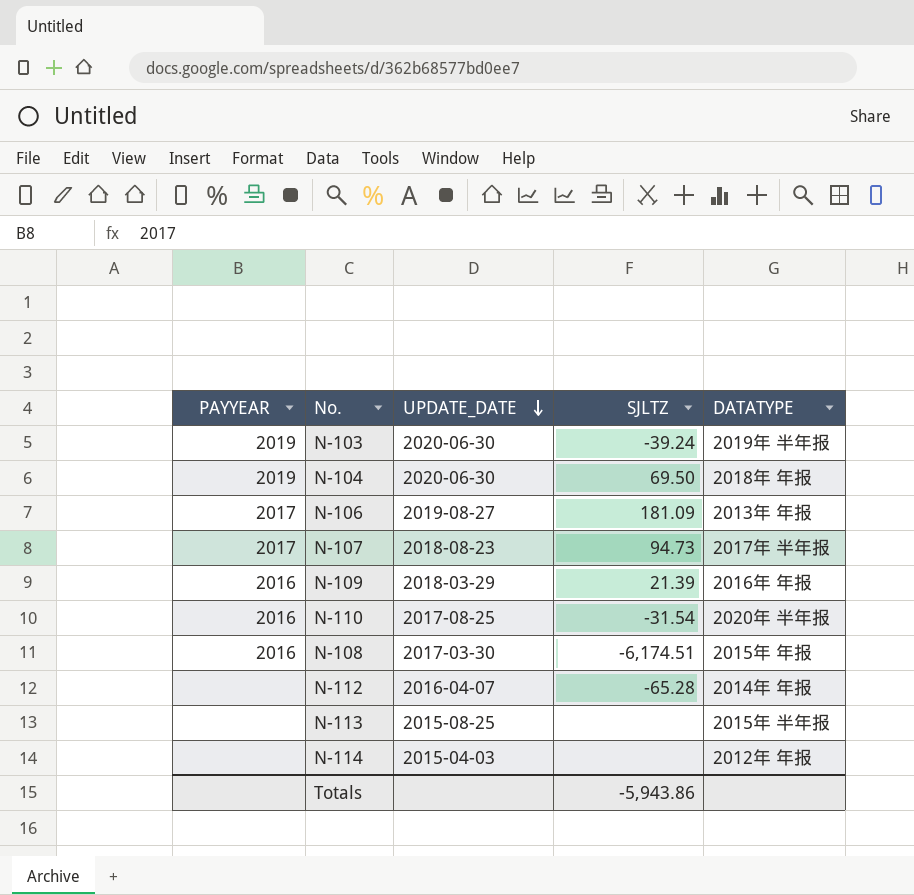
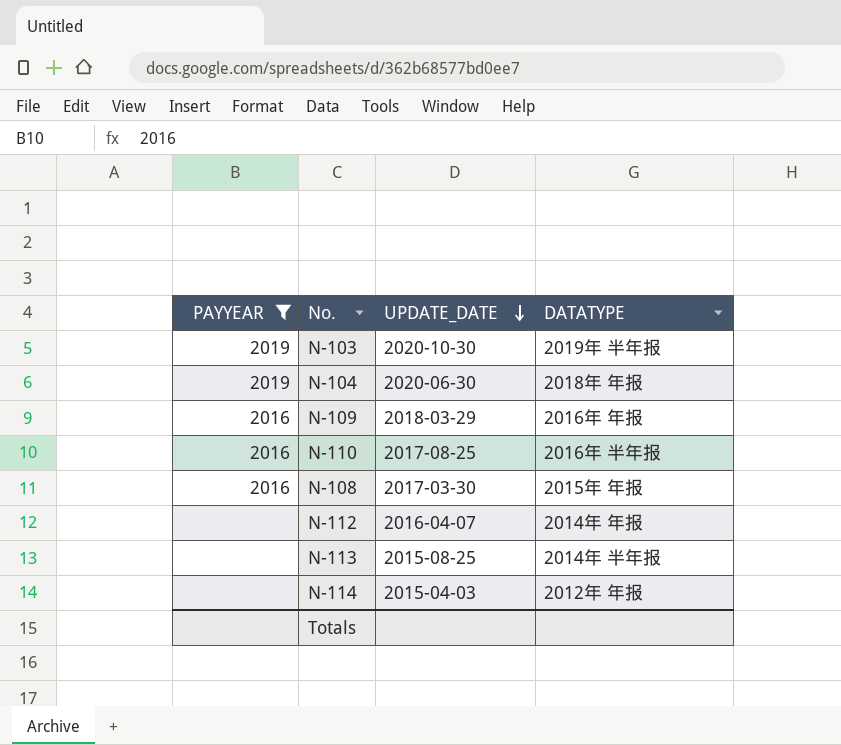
filter: none -> PAYYEAR != 2017
column SJLTZ | position: 4 -> none
N-103 | UPDATE_DATE: 2020-06-30 -> 2020-10-30
N-110 | DATATYPE: 2020年 半年报 -> 2016年 半年报
N-113 | DATATYPE: 2015年 半年报 -> 2014年 半年报

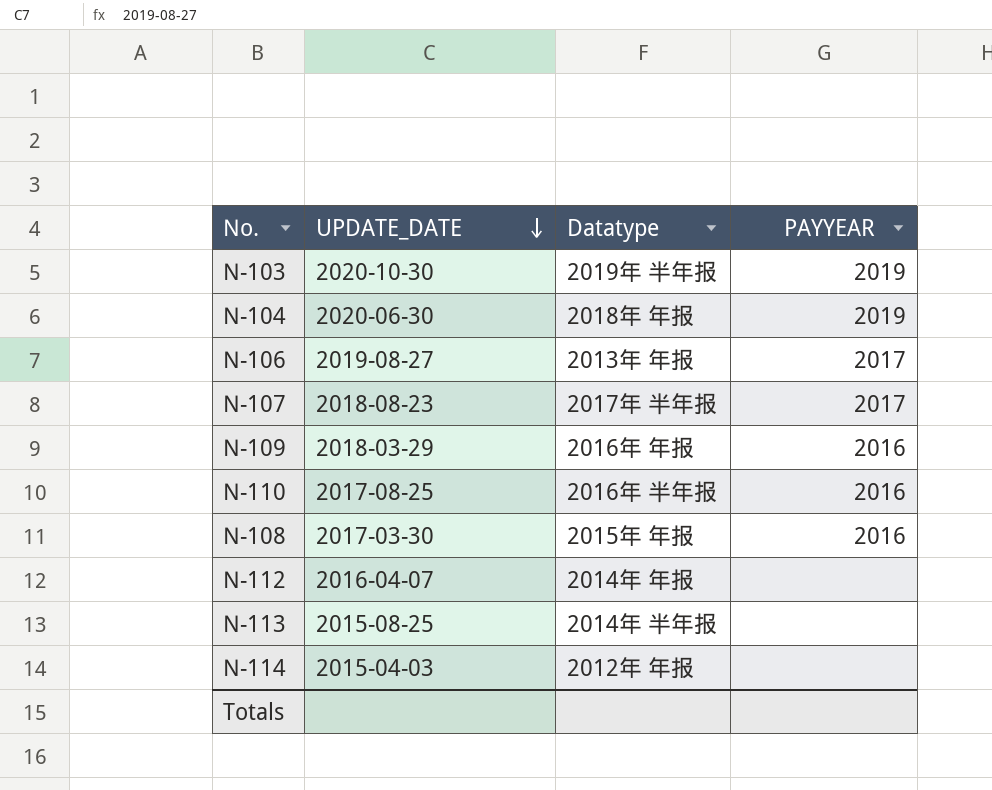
filter: PAYYEAR != 2017 -> none
column name: DATATYPE -> Datatype
column PAYYEAR | position: 1 -> 4

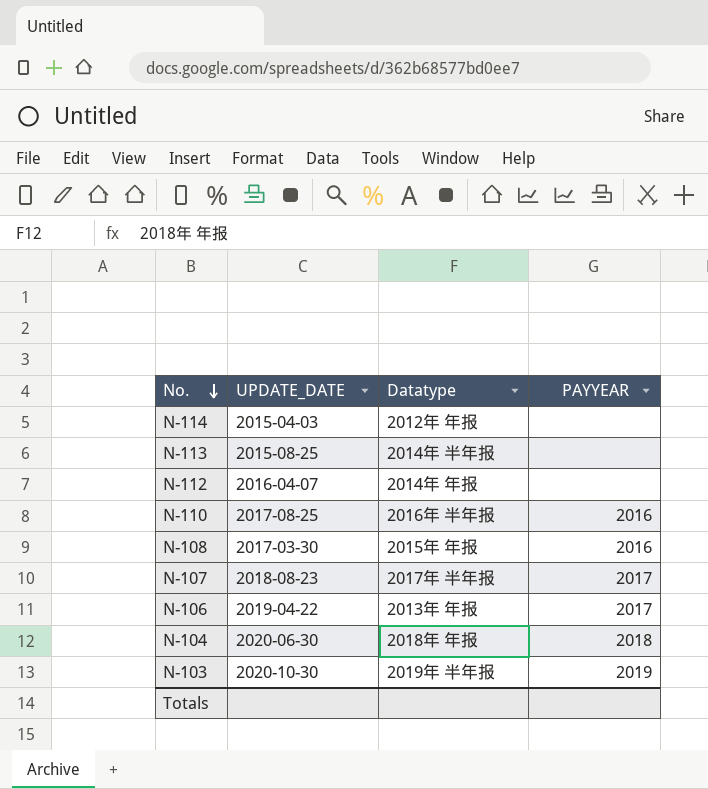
row order: UPDATE_DATE descending -> No. descending
row N-109: 2018-03-29 | 2016年 年报 | 2016 -> none
N-106 | UPDATE_DATE: 2019-08-27 -> 2019-04-22
N-104 | PAYYEAR: 2019 -> 2018

